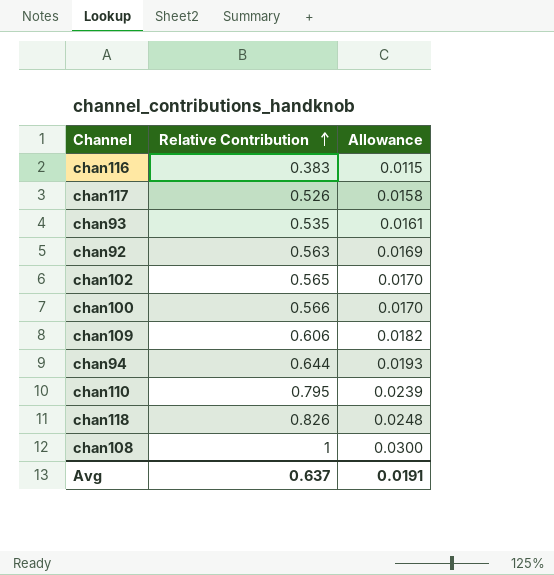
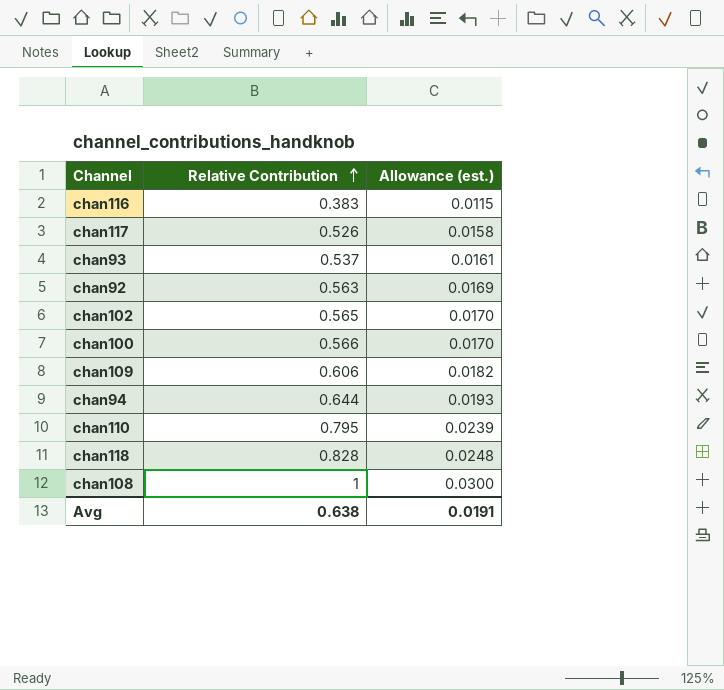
column name: Allowance -> Allowance (est.)
chan93 | Relative Contribution: 0.535 -> 0.537
chan118 | Relative Contribution: 0.826 -> 0.828
Avg | Relative Contribution: 0.637 -> 0.638

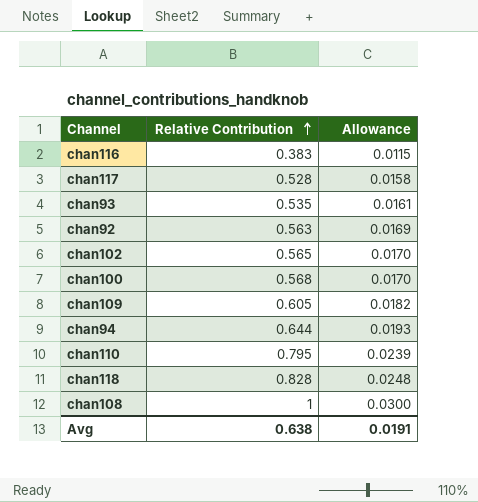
column name: Allowance (est.) -> Allowance
chan117 | Relative Contribution: 0.526 -> 0.528
chan93 | Relative Contribution: 0.537 -> 0.535
chan100 | Relative Contribution: 0.566 -> 0.568
chan109 | Relative Contribution: 0.606 -> 0.605

